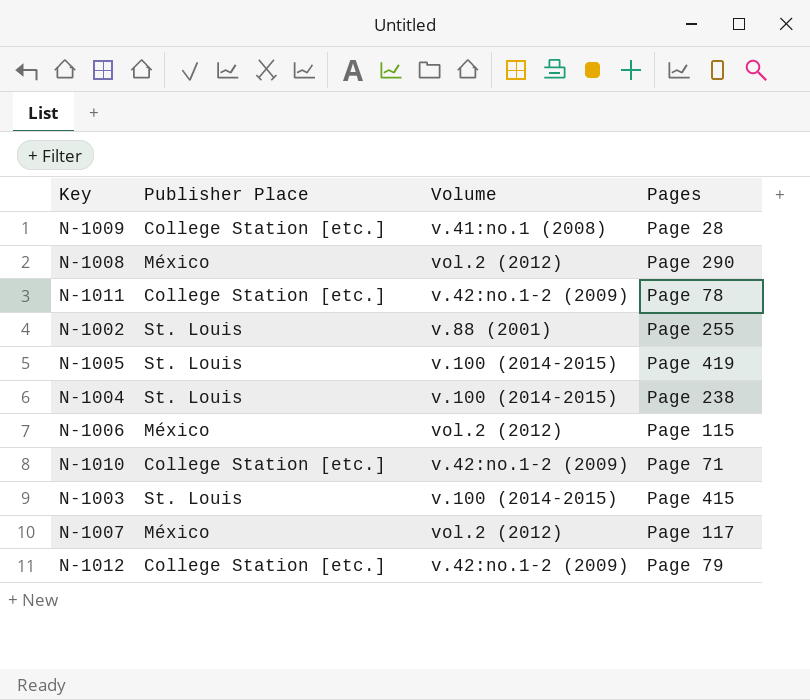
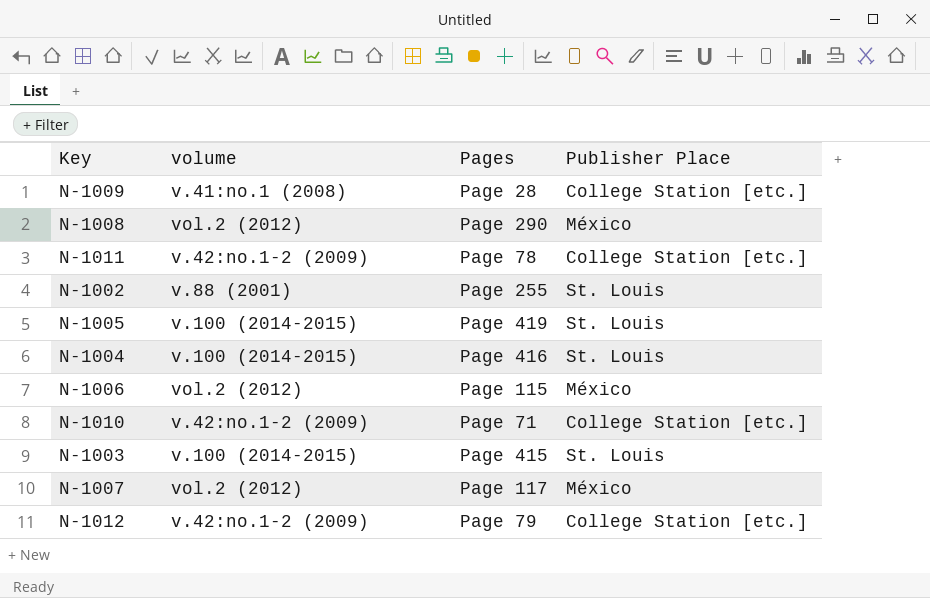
column name: Volume -> volume
column Publisher Place | position: 2 -> 4
N-1004 | Pages: Page 238 -> Page 416

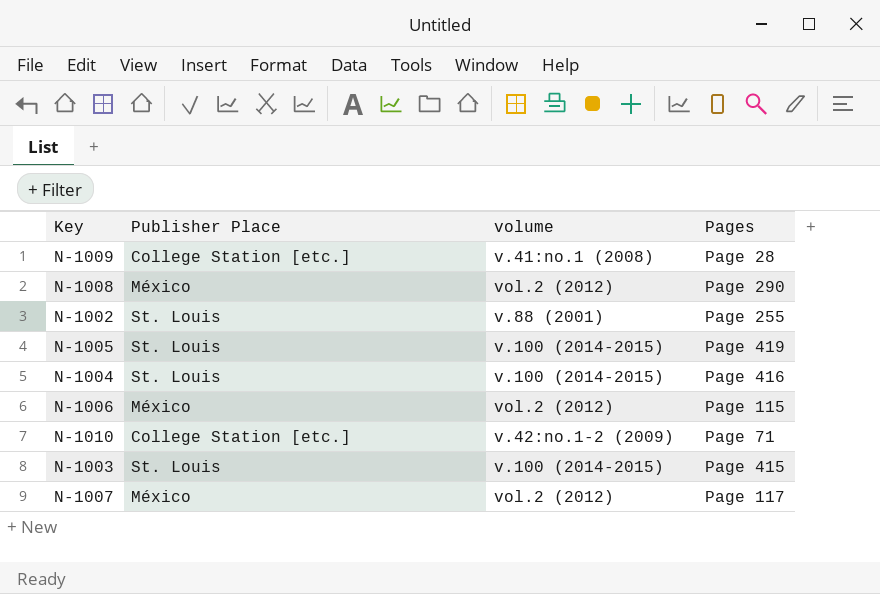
column Publisher Place | position: 4 -> 2
row N-1011: v.42:no.1-2 (2009) | Page 78 | College Station [etc.] -> none
row N-1012: v.42:no.1-2 (2009) | Page 79 | College Station [etc.] -> none

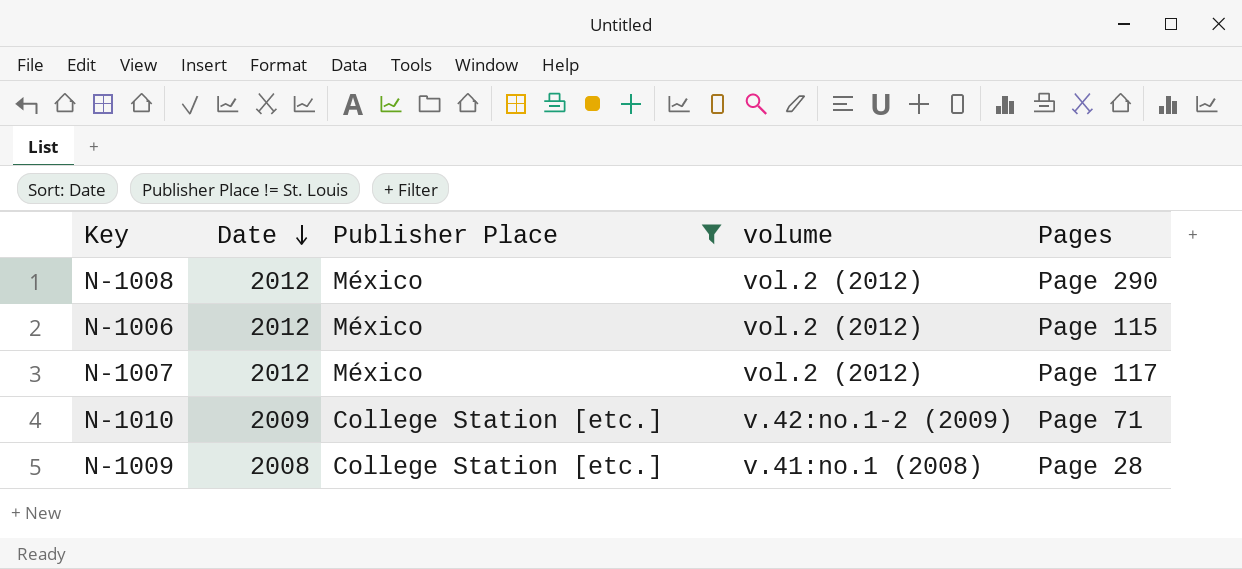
filter: none -> Publisher Place != St. Louis
row order: none -> Date descending
column Date | position: none -> 2

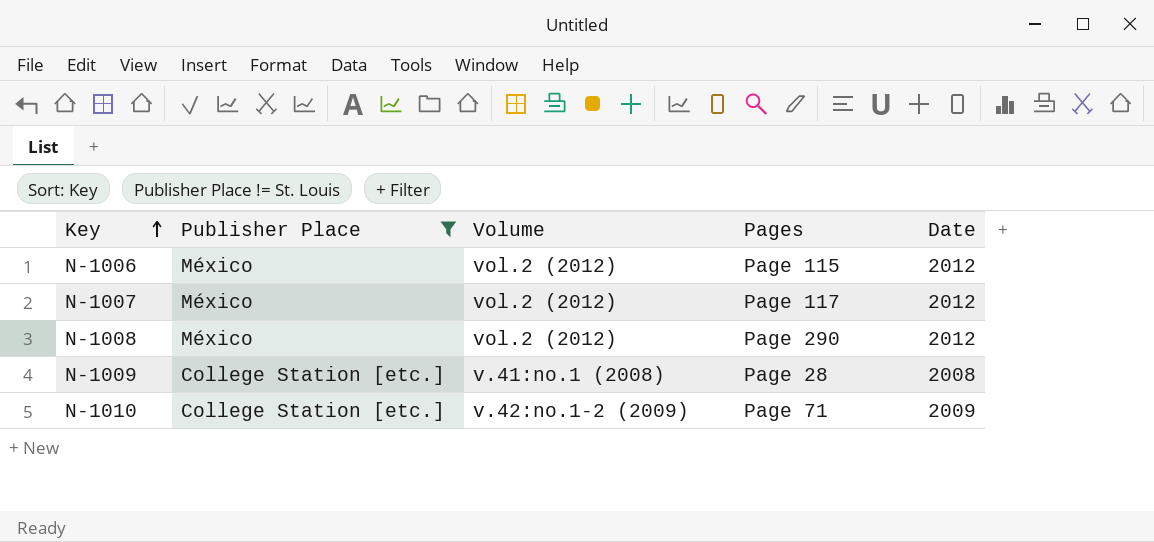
row order: Date descending -> Key ascending
column name: volume -> Volume
column Date | position: 2 -> 5

